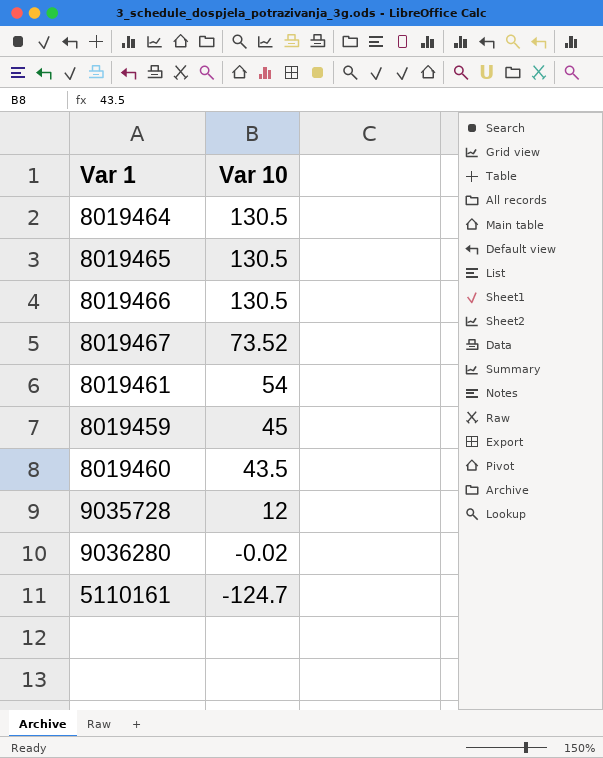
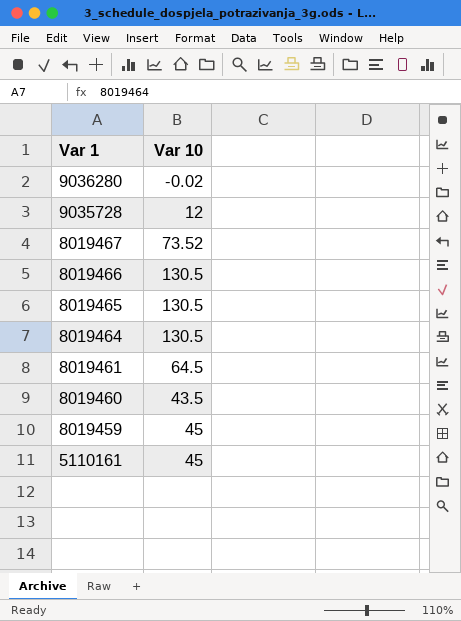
row order: Var 10 descending -> Var 1 descending
8019461 | Var 10: 54 -> 64.5
5110161 | Var 10: -124.7 -> 45

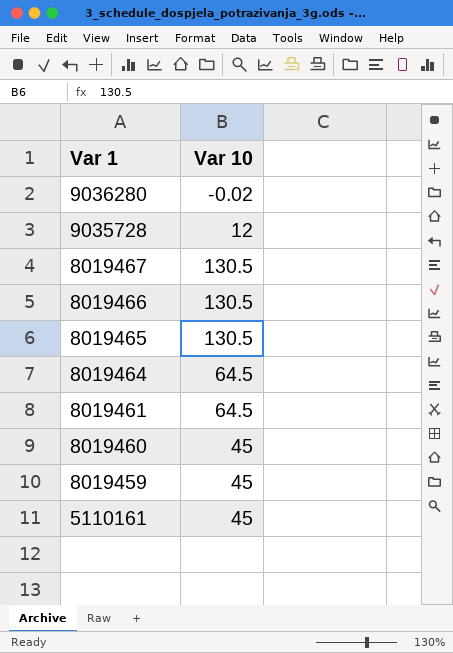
8019467 | Var 10: 73.52 -> 130.5
8019464 | Var 10: 130.5 -> 64.5
8019460 | Var 10: 43.5 -> 45

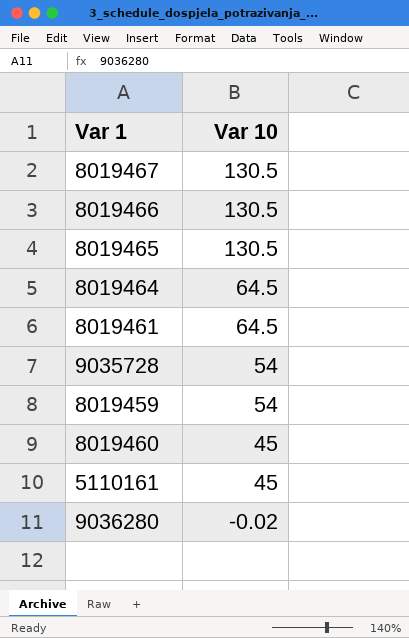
row order: Var 1 descending -> Var 10 descending
9035728 | Var 10: 12 -> 54
8019459 | Var 10: 45 -> 54

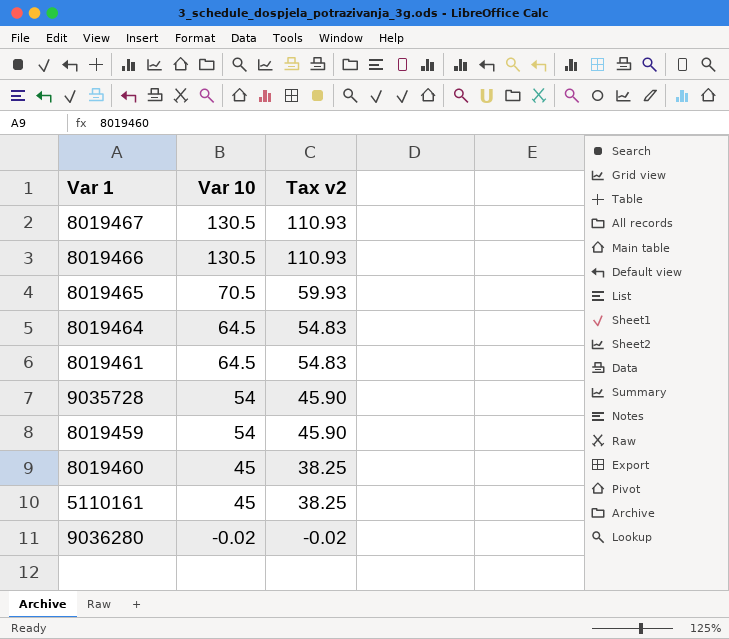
column Tax v2 | formula: none -> [Var 10] * 0.85
8019465 | Var 10: 130.5 -> 70.5

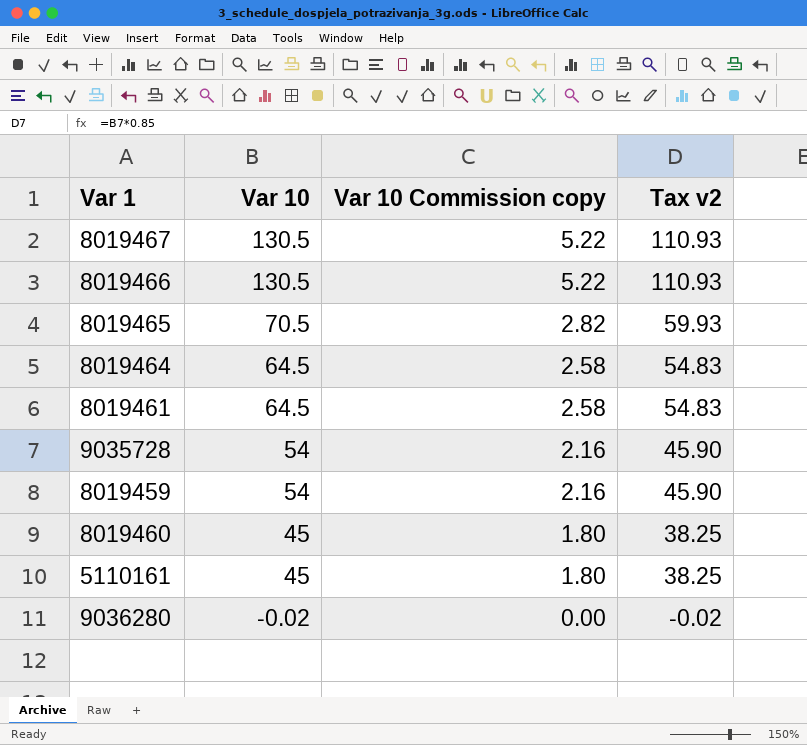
column Var 10 Commission copy | formula: none -> [Var 10] * 0.04

